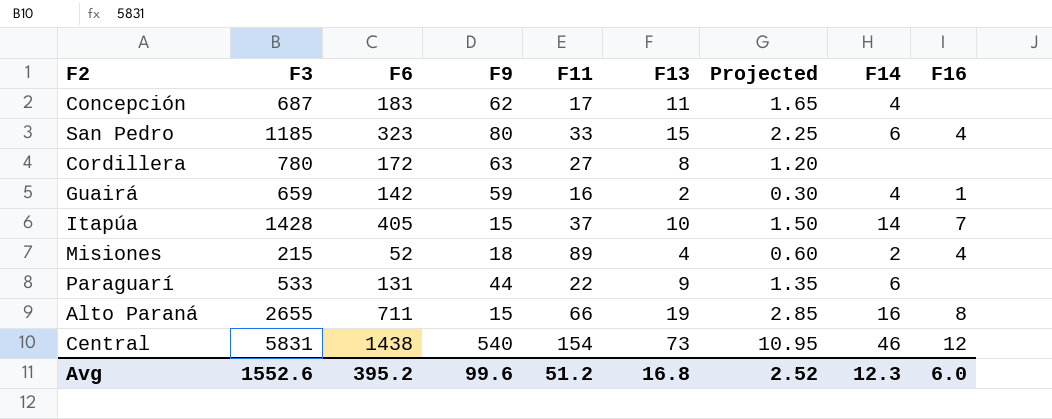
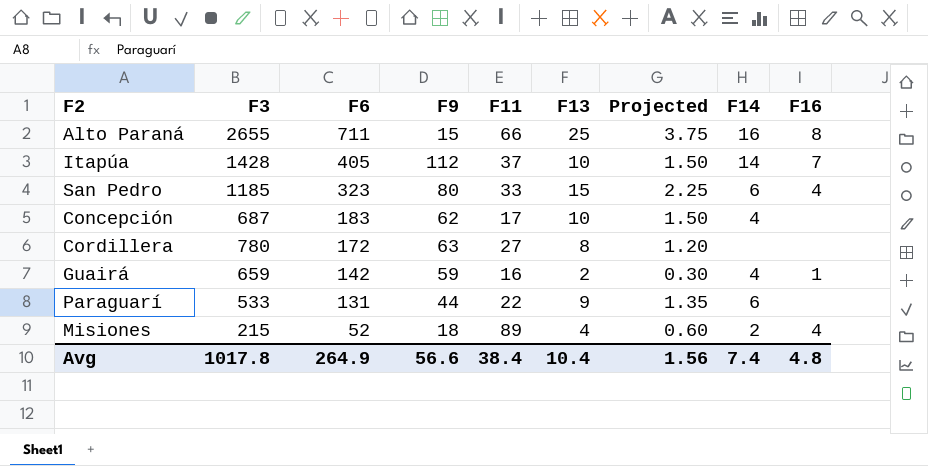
row order: none -> F6 descending
row Central: 5831 | 1438 | 540 | 154 | 73 | 10.95 | 46 | 12 -> none
Alto Paraná | F13: 19 -> 25
Alto Paraná | Projected: 2.85 -> 3.75
Itapúa | F9: 15 -> 112
Concepción | F13: 11 -> 10
Concepción | Projected: 1.65 -> 1.50
Avg | F3: 1552.6 -> 1017.8
Avg | F6: 395.2 -> 264.9
Avg | F9: 99.6 -> 56.6
Avg | F11: 51.2 -> 38.4
Avg | F13: 16.8 -> 10.4
Avg | Projected: 2.52 -> 1.56
Avg | F14: 12.3 -> 7.4
Avg | F16: 6.0 -> 4.8

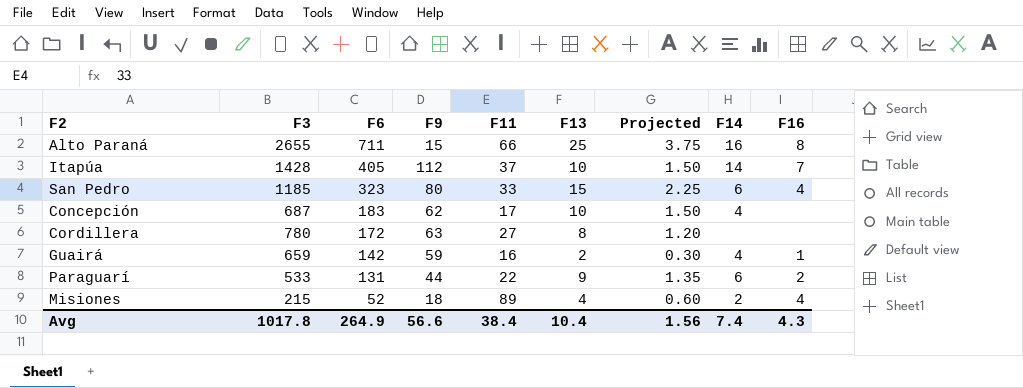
Paraguarí | F16: none -> 2
Avg | F16: 4.8 -> 4.3

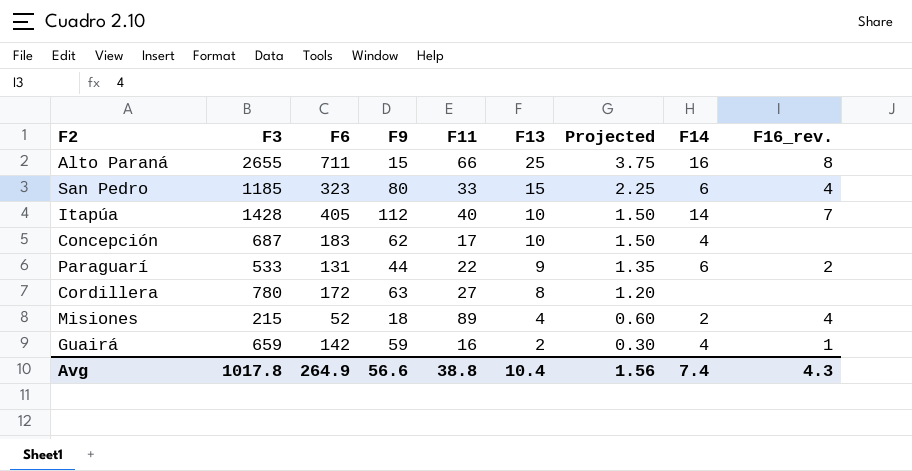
row order: F6 descending -> F13 descending
column name: F16 -> F16_rev.
Itapúa | F11: 37 -> 40
Avg | F11: 38.4 -> 38.8

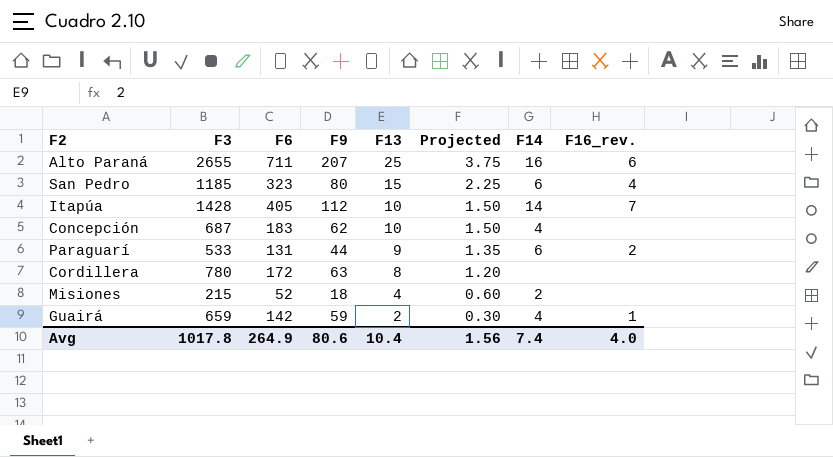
column F11 | position: 5 -> none
Alto Paraná | F9: 15 -> 207
Alto Paraná | F16_rev.: 8 -> 6
Misiones | F16_rev.: 4 -> none
Avg | F9: 56.6 -> 80.6
Avg | F16_rev.: 4.3 -> 4.0

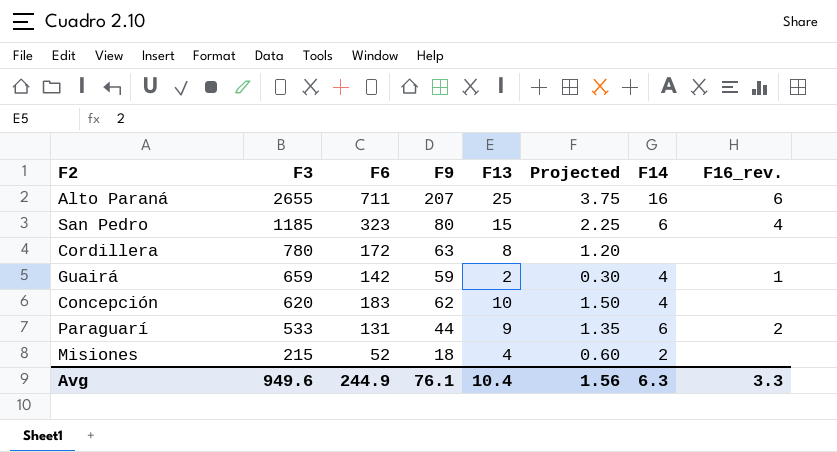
row order: F13 descending -> F3 descending
row Itapúa: 1428 | 405 | 112 | 10 | 1.50 | 14 | 7 -> none
Concepción | F3: 687 -> 620
Avg | F3: 1017.8 -> 949.6
Avg | F6: 264.9 -> 244.9
Avg | F9: 80.6 -> 76.1
Avg | F14: 7.4 -> 6.3
Avg | F16_rev.: 4.0 -> 3.3

